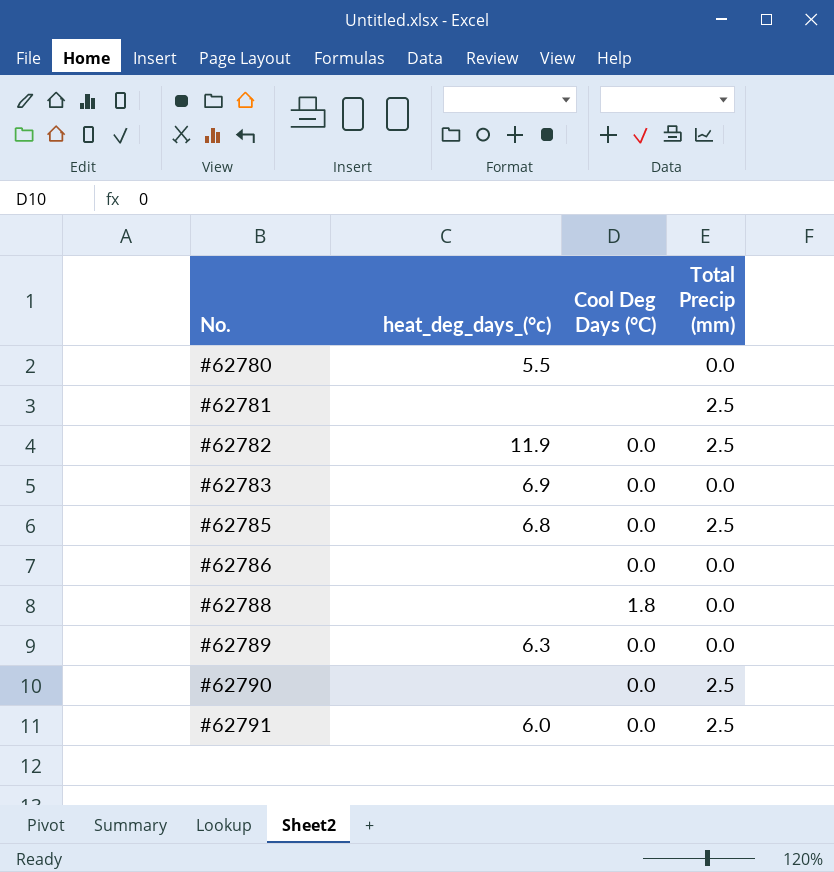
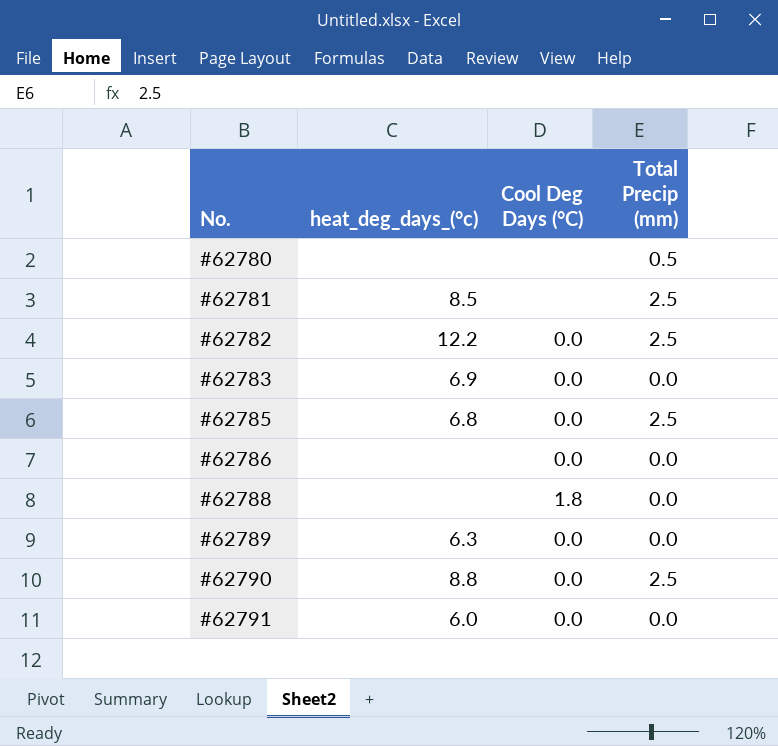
#62780 | heat_deg_days_(°c): 5.5 -> none
#62780 | Total Precip (mm): 0.0 -> 0.5
#62781 | heat_deg_days_(°c): none -> 8.5
#62782 | heat_deg_days_(°c): 11.9 -> 12.2
#62790 | heat_deg_days_(°c): none -> 8.8
#62791 | Total Precip (mm): 2.5 -> 0.0

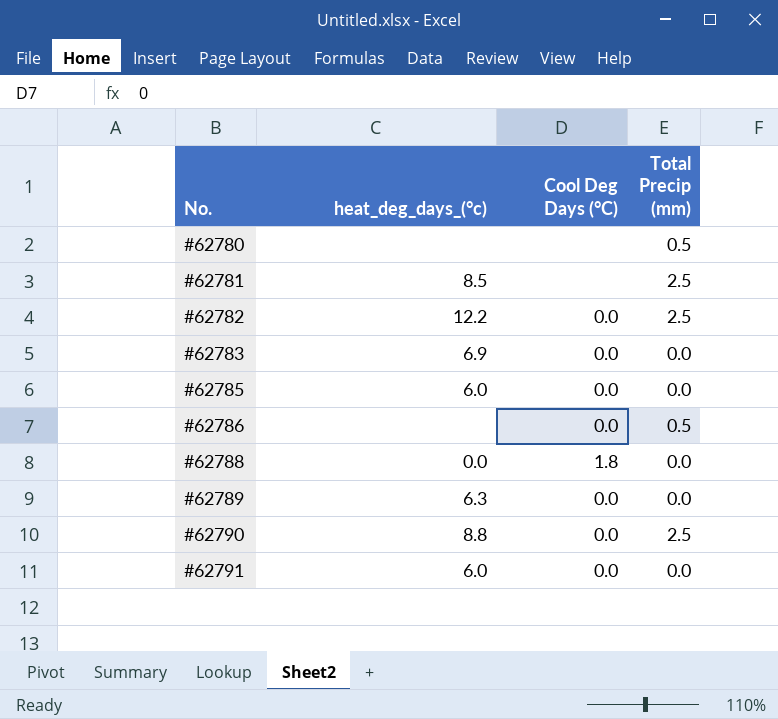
#62785 | heat_deg_days_(°c): 6.8 -> 6.0
#62785 | Total Precip (mm): 2.5 -> 0.0
#62786 | Total Precip (mm): 0.0 -> 0.5
#62788 | heat_deg_days_(°c): none -> 0.0

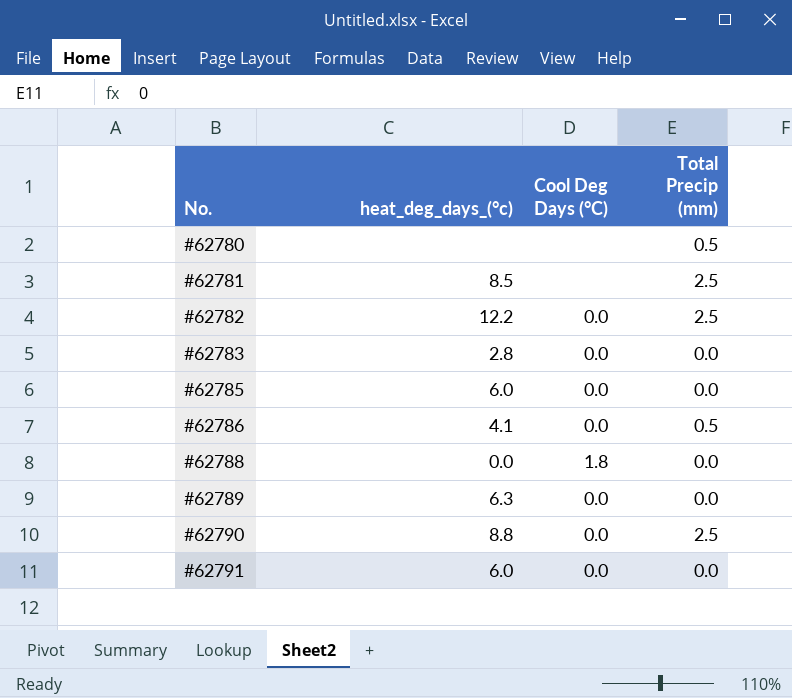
#62783 | heat_deg_days_(°c): 6.9 -> 2.8
#62786 | heat_deg_days_(°c): none -> 4.1

